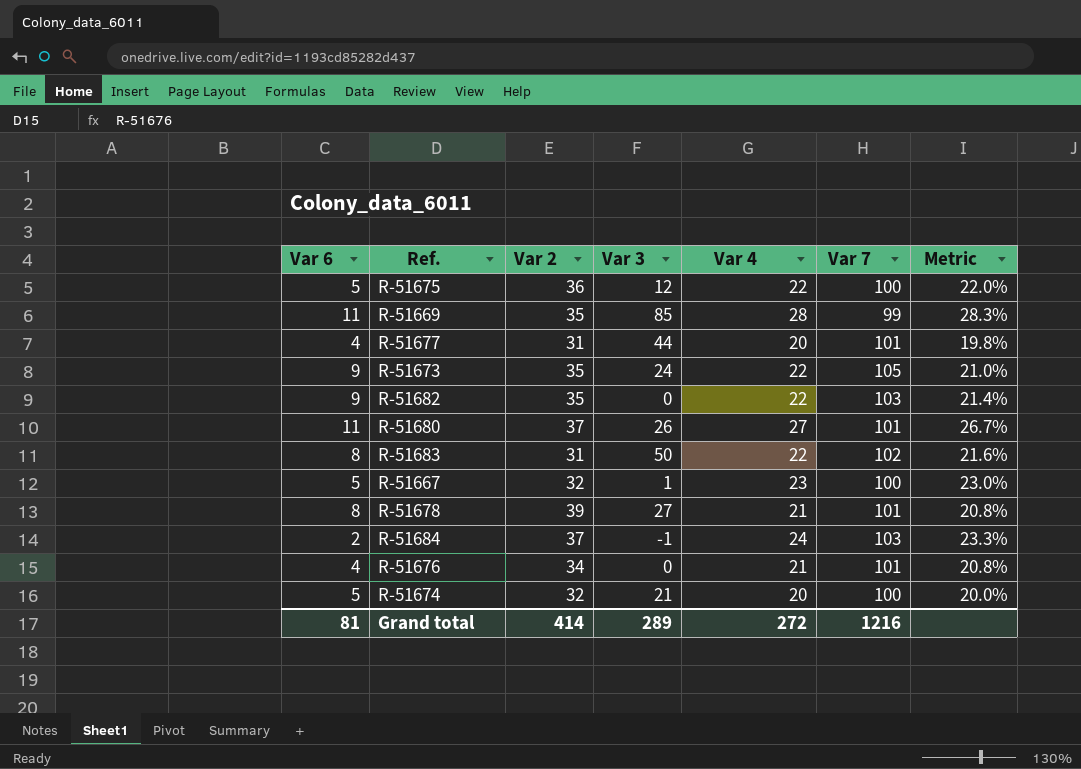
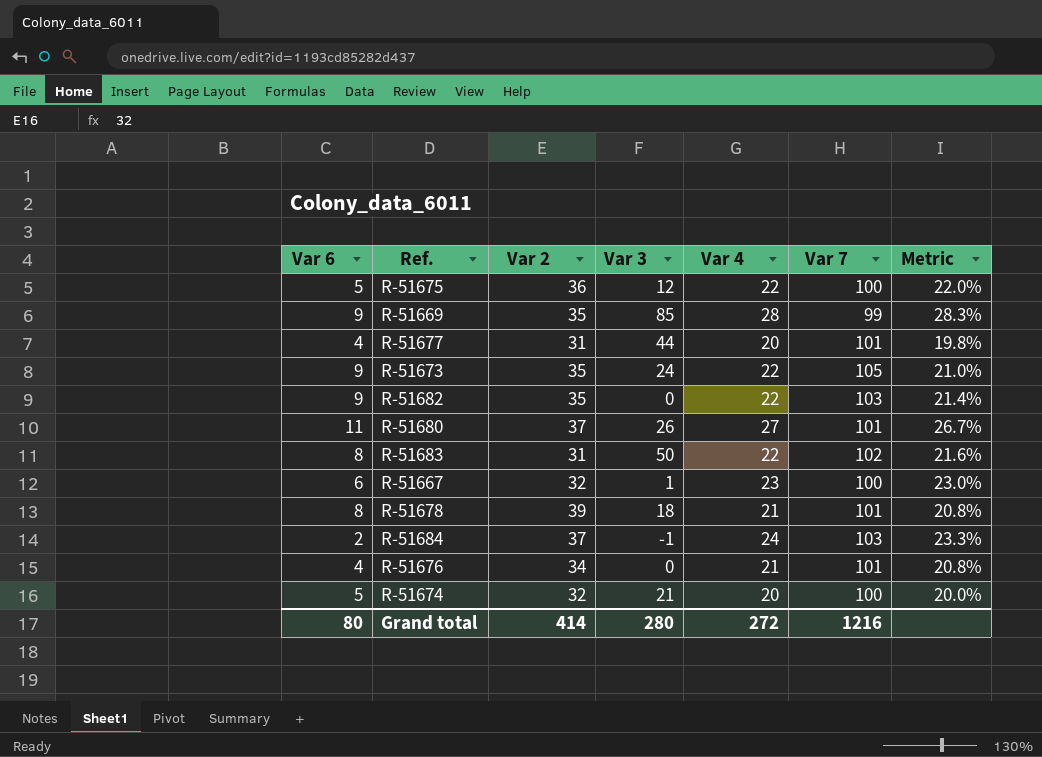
R-51669 | Var 6: 11 -> 9
R-51667 | Var 6: 5 -> 6
R-51678 | Var 3: 27 -> 18
Grand total | Var 6: 81 -> 80
Grand total | Var 3: 289 -> 280

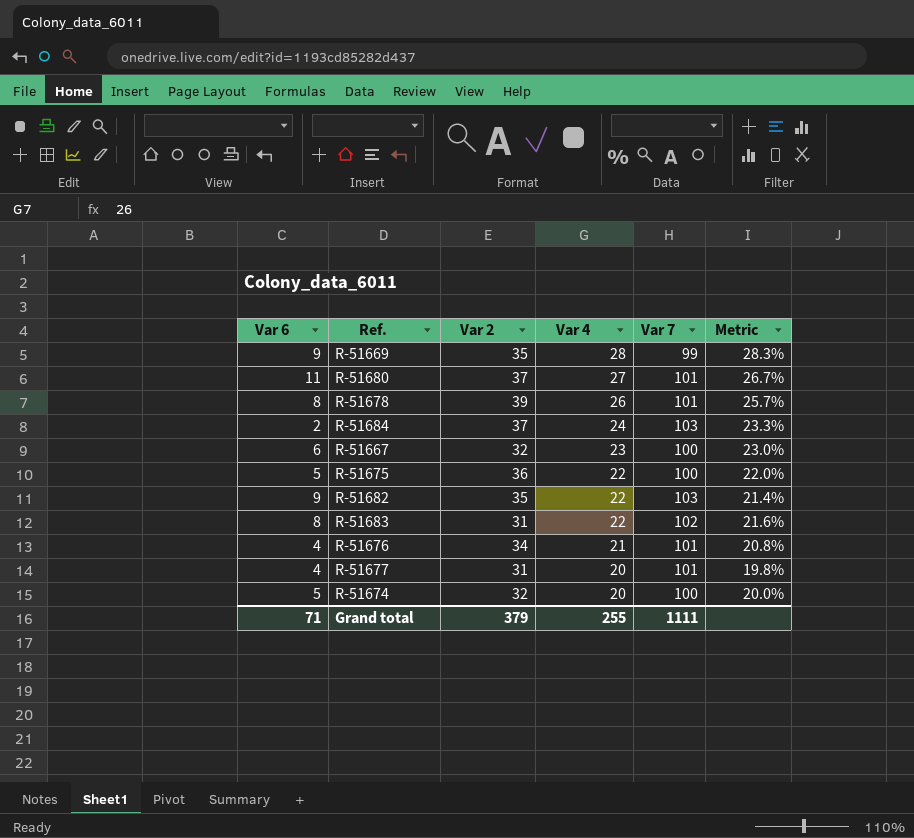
row order: none -> Var 4 descending
column Var 3 | position: 4 -> none
row R-51673: 9 | 35 | 24 | 22 | 105 | 21.0% -> none
R-51678 | Var 4: 21 -> 26
R-51678 | Metric: 20.8% -> 25.7%
Grand total | Var 6: 80 -> 71
Grand total | Var 2: 414 -> 379
Grand total | Var 4: 272 -> 255
Grand total | Var 7: 1216 -> 1111

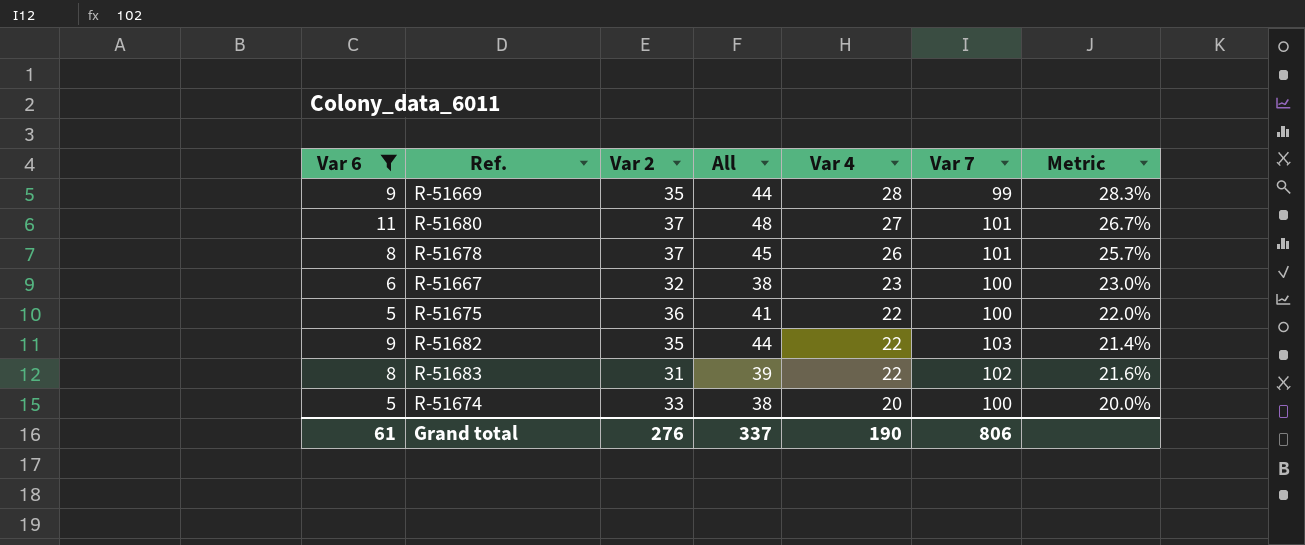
filter: none -> Var 6 >= 5
column All | formula: none -> [Var 6] + [Var 2]
R-51678 | Var 2: 39 -> 37
R-51674 | Var 2: 32 -> 33
Grand total | Var 6: 71 -> 61
Grand total | Var 2: 379 -> 276
Grand total | Var 4: 255 -> 190
Grand total | Var 7: 1111 -> 806

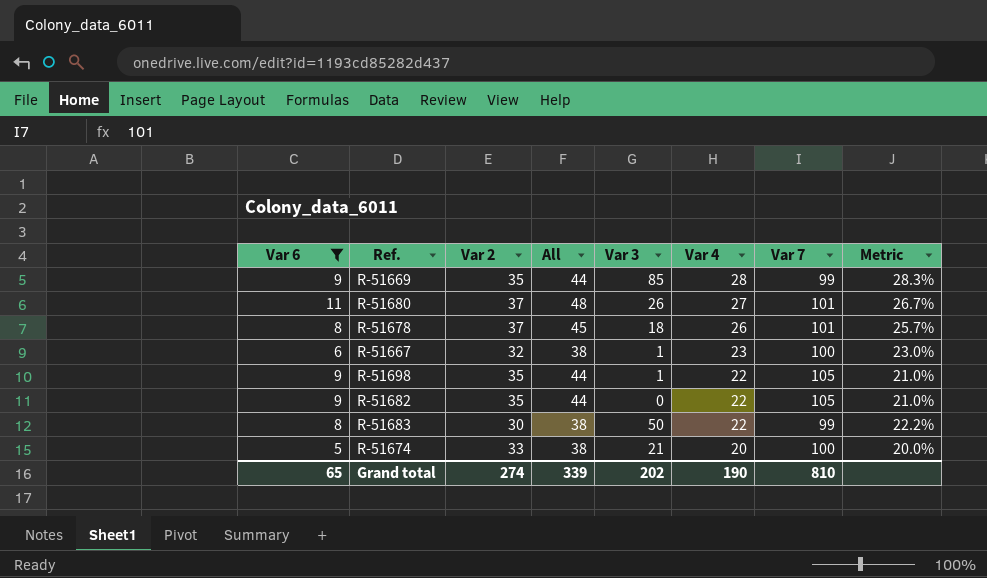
column Var 3 | position: none -> 5
row R-51675: 5 | 36 | 41 | 22 | 100 | 22.0% -> none
row R-51698: none -> 9 | 35 | 44 | 1 | 22 | 105 | 21.0%
R-51682 | Var 7: 103 -> 105
R-51682 | Metric: 21.4% -> 21.0%
R-51683 | Var 2: 31 -> 30
R-51683 | All: 39 -> 38
R-51683 | Var 7: 102 -> 99
R-51683 | Metric: 21.6% -> 22.2%
Grand total | Var 6: 61 -> 65
Grand total | Var 2: 276 -> 274
Grand total | All: 337 -> 339
Grand total | Var 7: 806 -> 810

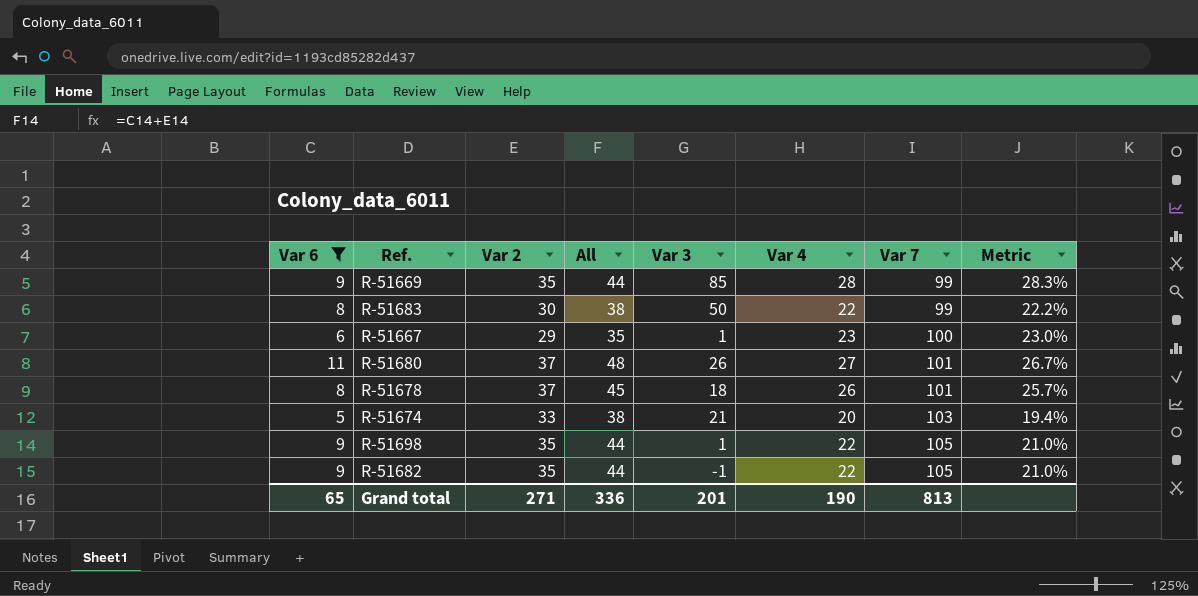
row order: Var 4 descending -> Var 7 ascending
R-51667 | Var 2: 32 -> 29
R-51667 | All: 38 -> 35
R-51674 | Var 7: 100 -> 103
R-51674 | Metric: 20.0% -> 19.4%
R-51682 | Var 3: 0 -> -1
Grand total | Var 2: 274 -> 271
Grand total | All: 339 -> 336
Grand total | Var 3: 202 -> 201
Grand total | Var 7: 810 -> 813

